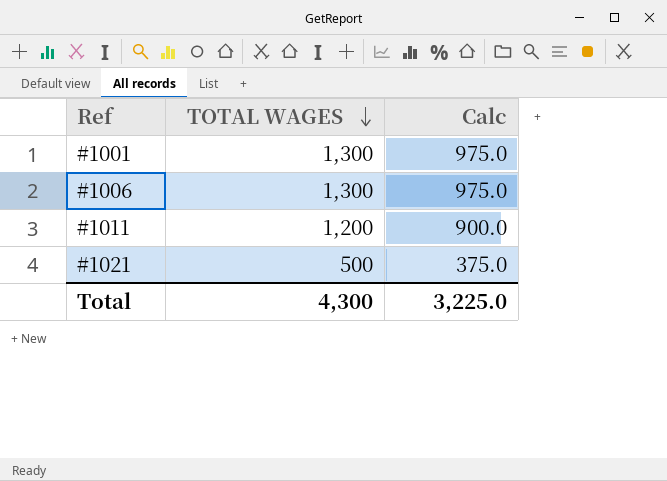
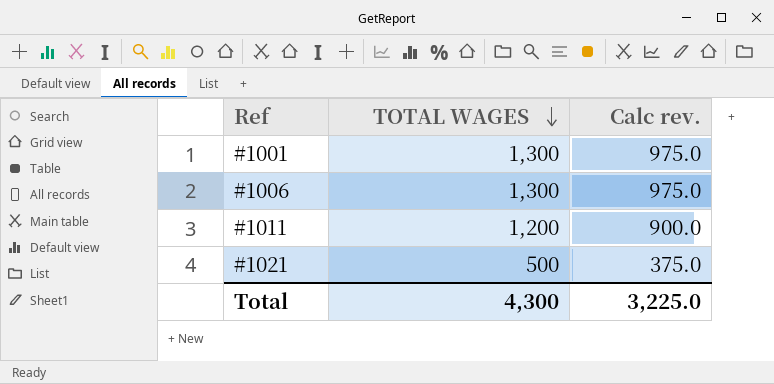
column name: Calc -> Calc rev.

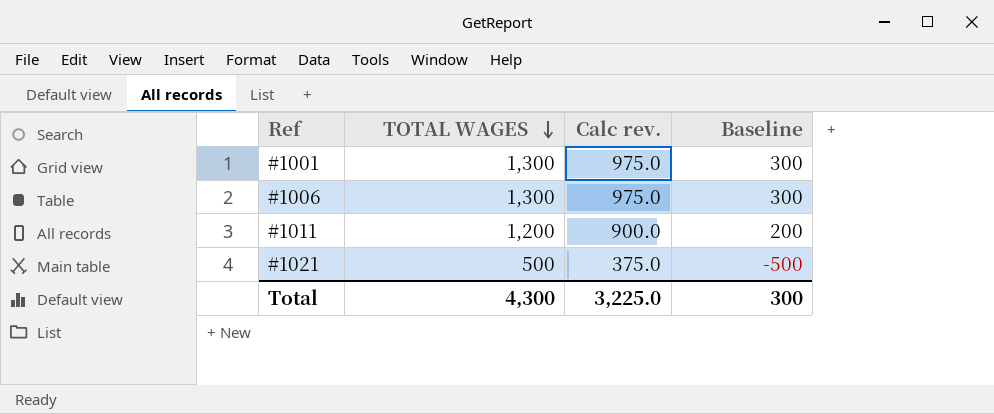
column Baseline | formula: none -> [TOTAL WAGES] - 1000

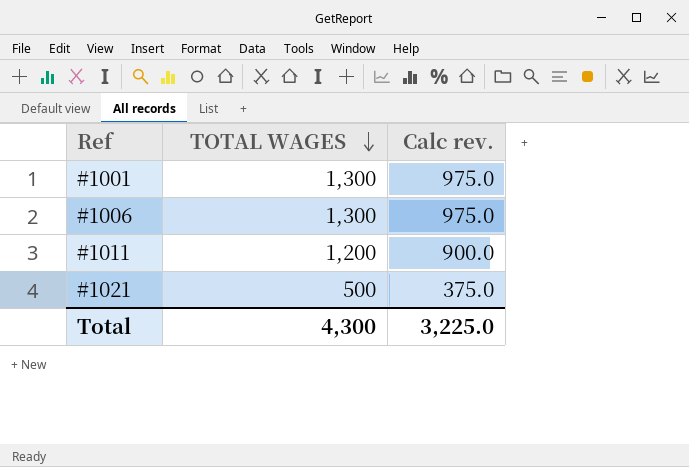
column Baseline | formula: [TOTAL WAGES] - 1000 -> none

